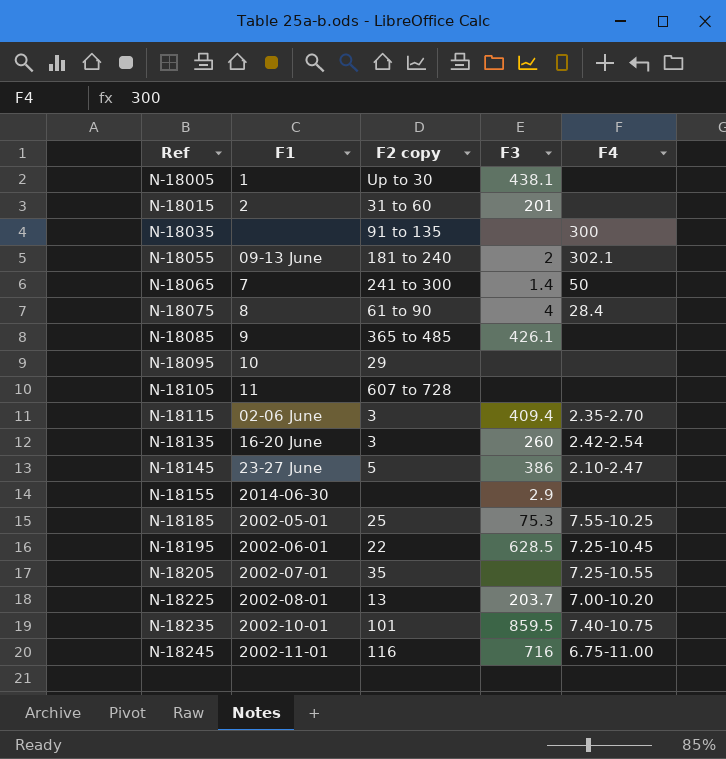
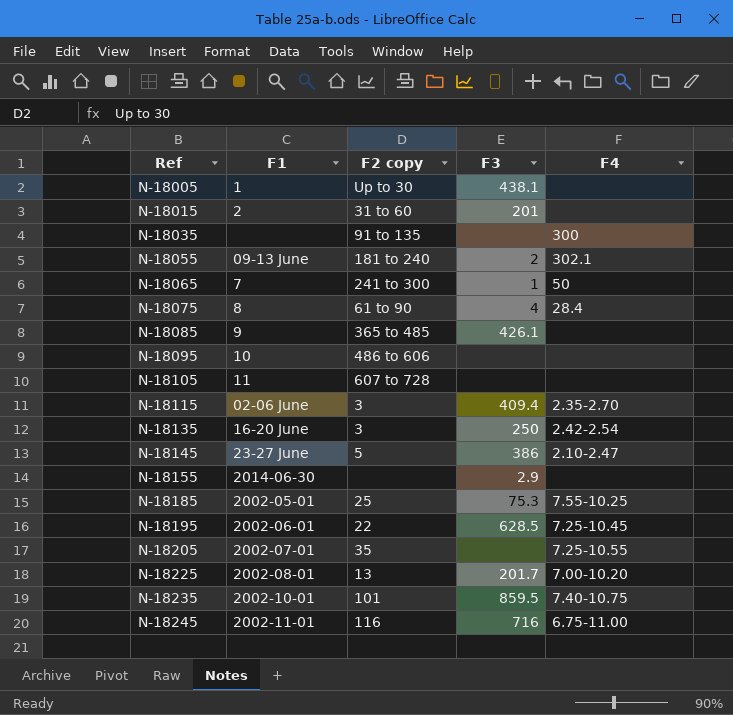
N-18065 | F3: 1.4 -> 1
N-18095 | F2 copy: 29 -> 486 to 606
N-18135 | F3: 260 -> 250
N-18225 | F3: 203.7 -> 201.7

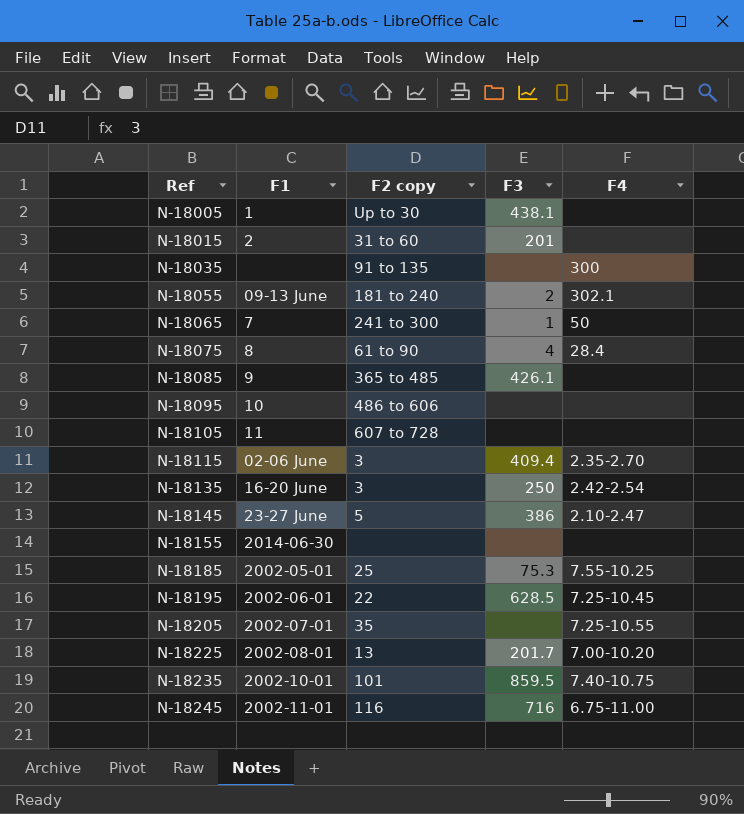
N-18155 | F3: 2.9 -> none

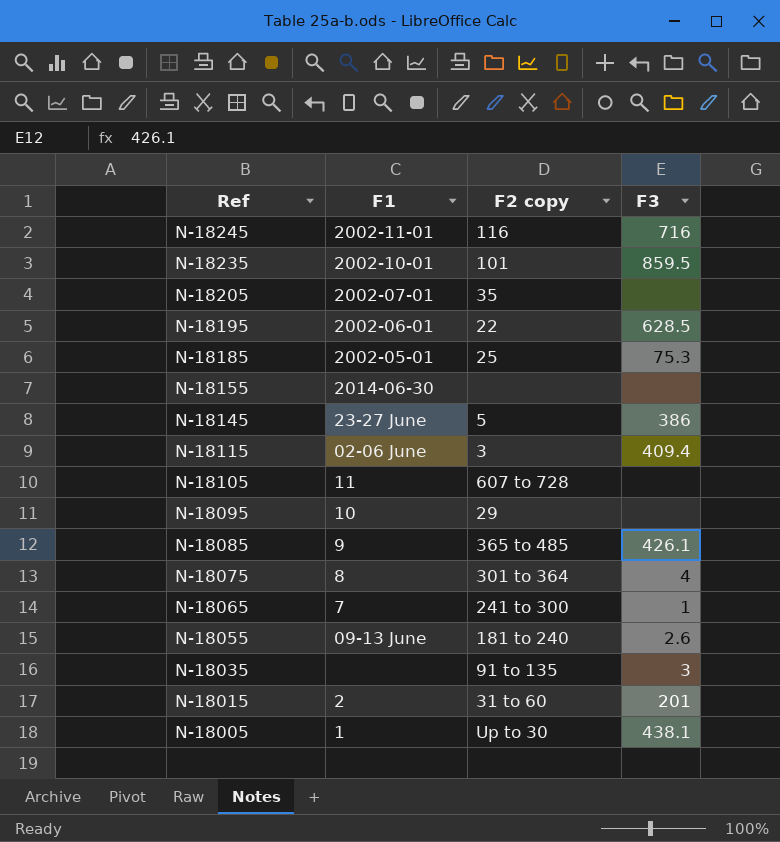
row order: Ref ascending -> Ref descending
column F4 | position: 5 -> none
row N-18135: 16-20 June | 3 | 250 | 2.42-2.54 -> none
row N-18225: 2002-08-01 | 13 | 201.7 | 7.00-10.20 -> none
N-18095 | F2 copy: 486 to 606 -> 29
N-18075 | F2 copy: 61 to 90 -> 301 to 364
N-18055 | F3: 2 -> 2.6
N-18035 | F3: none -> 3

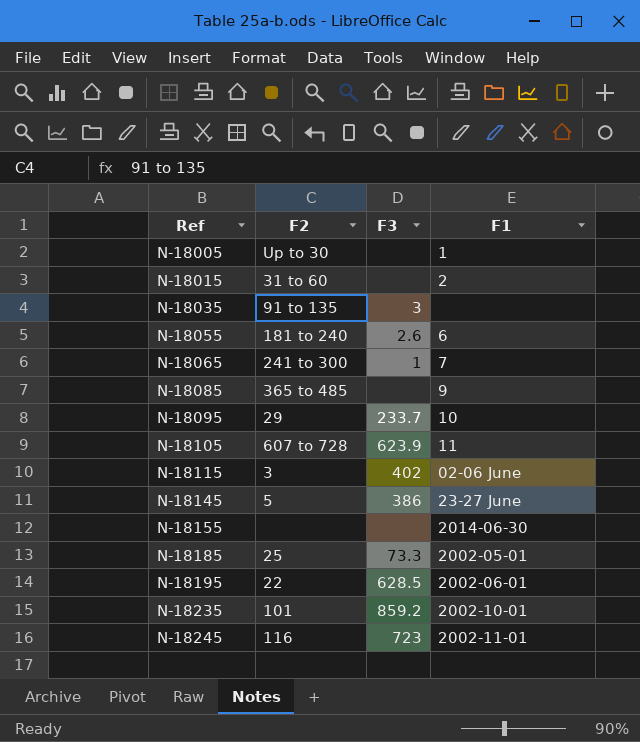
row order: Ref descending -> Ref ascending
column name: F2 copy -> F2
column F1 | position: 2 -> 4
row N-18205: 2002-07-01 | 35 | none -> none
row N-18075: 8 | 301 to 364 | 4 -> none
N-18005 | F3: 438.1 -> none
N-18015 | F3: 201 -> none
N-18055 | F1: 09-13 June -> 6
N-18085 | F3: 426.1 -> none
N-18095 | F3: none -> 233.7
N-18105 | F3: none -> 623.9
N-18115 | F3: 409.4 -> 402
N-18185 | F3: 75.3 -> 73.3
N-18235 | F3: 859.5 -> 859.2
N-18245 | F3: 716 -> 723

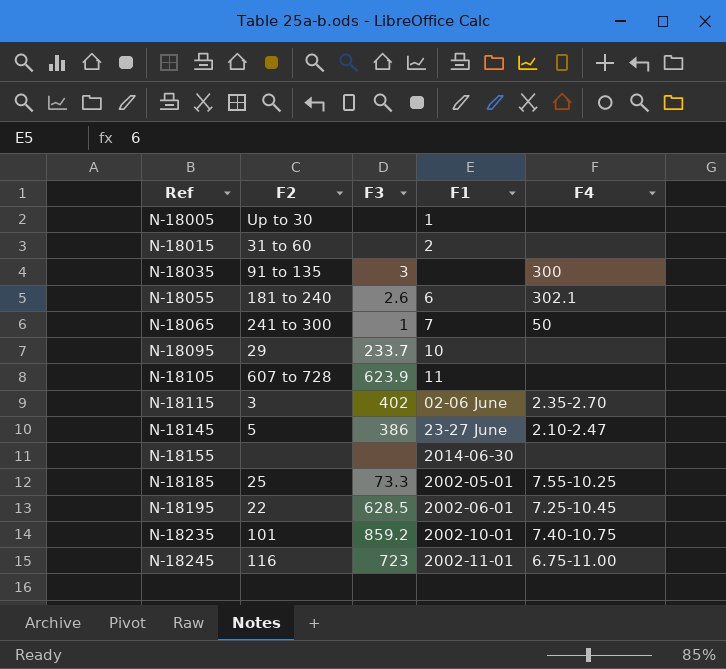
column F4 | position: none -> 5
row N-18085: 365 to 485 | none | 9 -> none

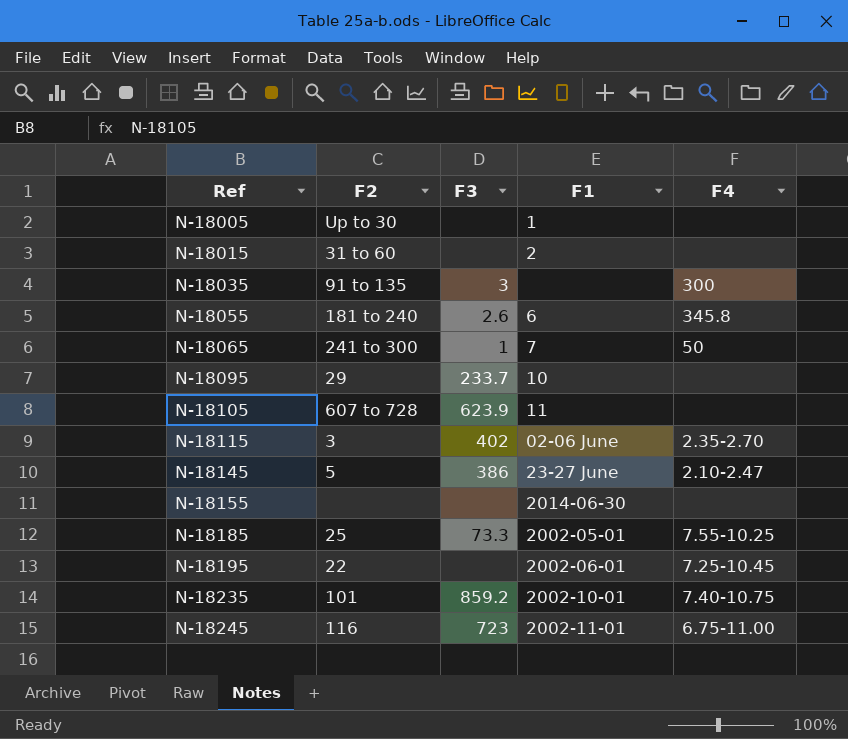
N-18055 | F4: 302.1 -> 345.8
N-18195 | F3: 628.5 -> none

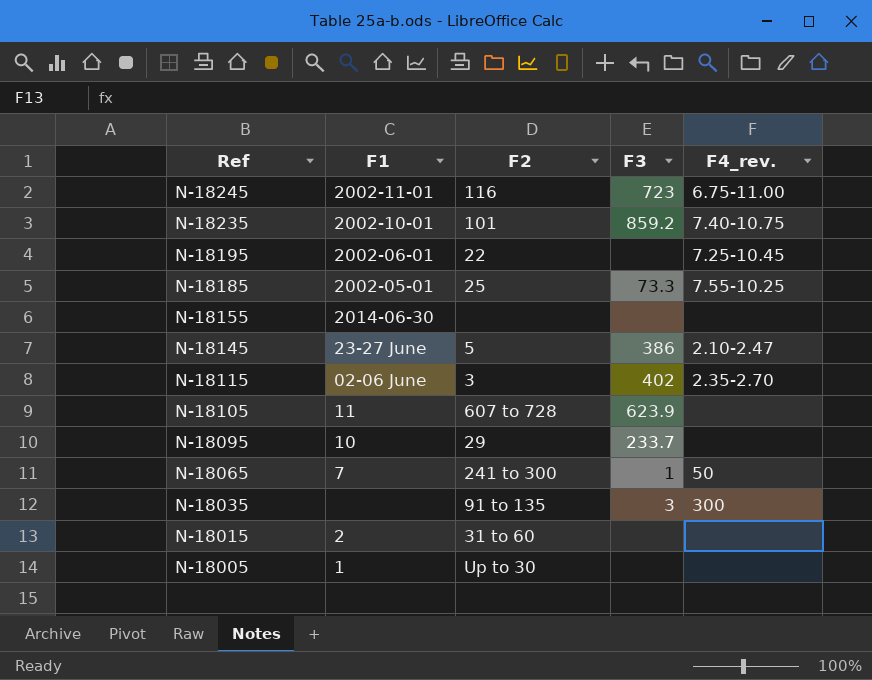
row order: Ref ascending -> Ref descending
column F1 | position: 4 -> 2
column name: F4 -> F4_rev.
row N-18055: 181 to 240 | 2.6 | 6 | 345.8 -> none

